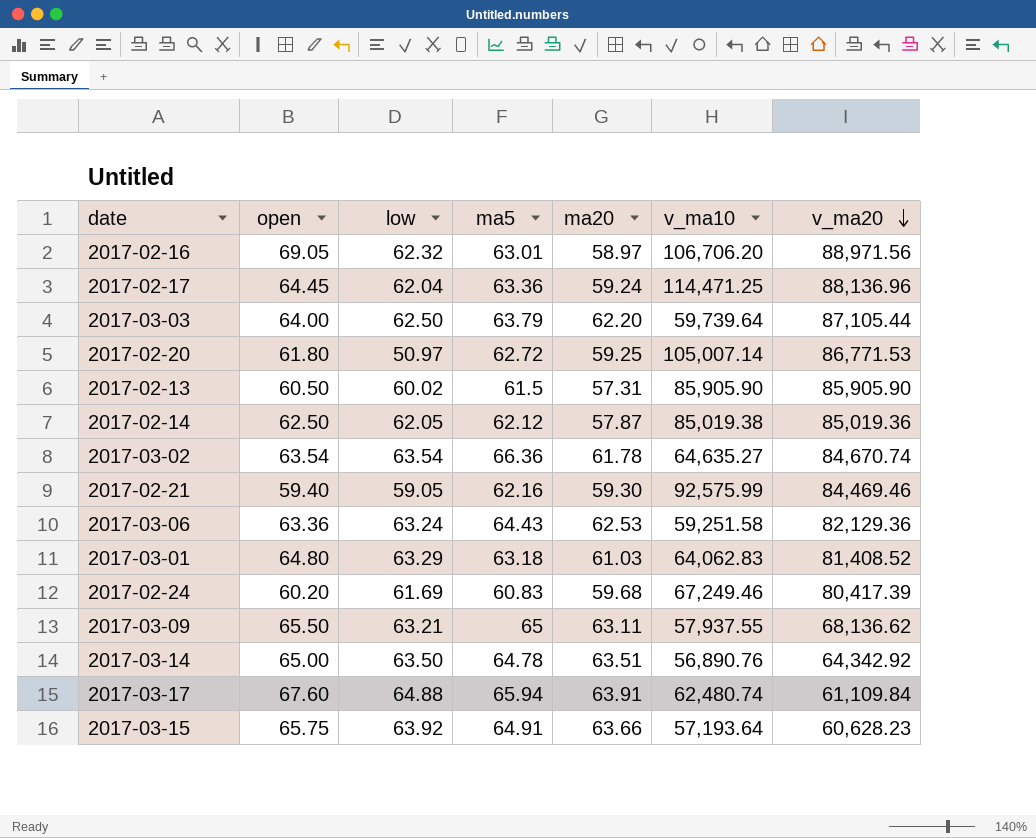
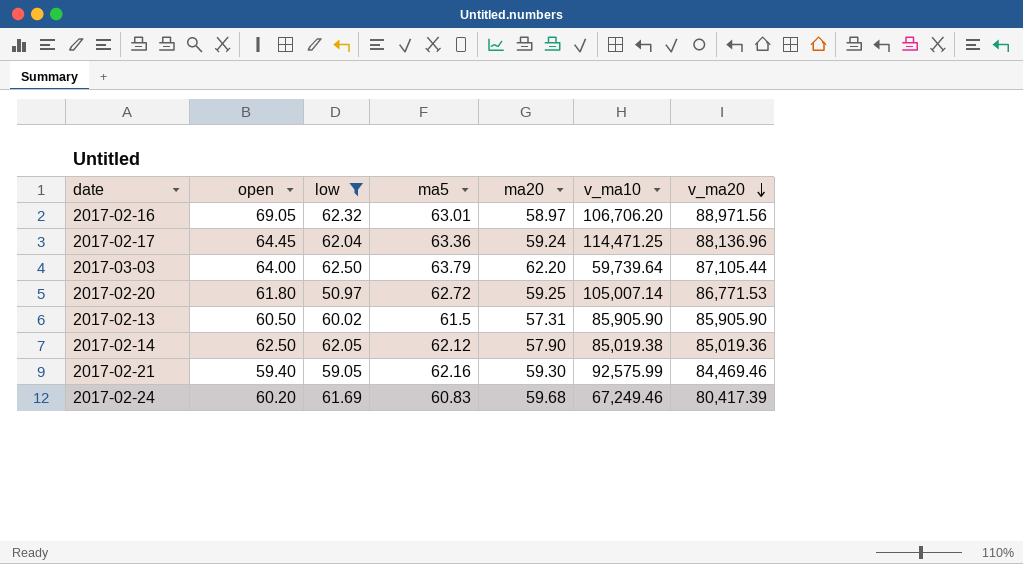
filter: none -> low <= 62.50
2017-02-14 | ma20: 57.87 -> 57.90

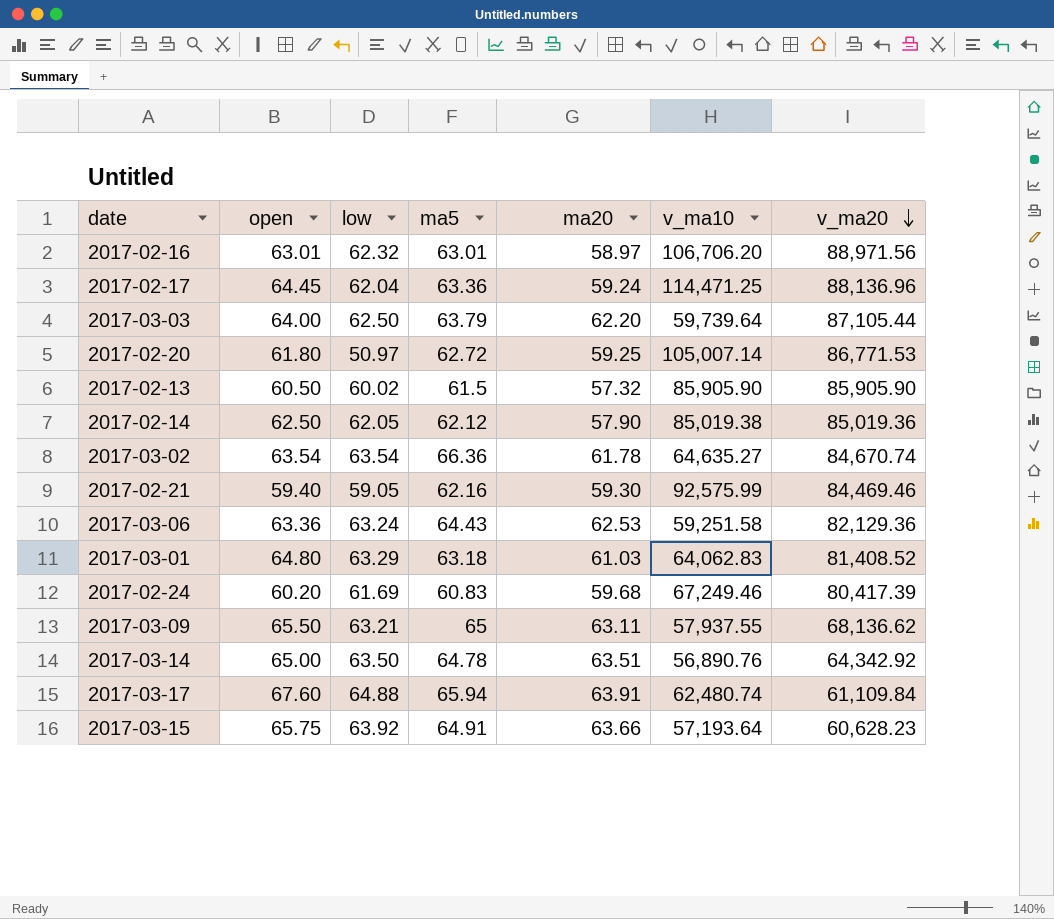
filter: low <= 62.50 -> none
2017-02-16 | open: 69.05 -> 63.01
2017-02-13 | ma20: 57.31 -> 57.32

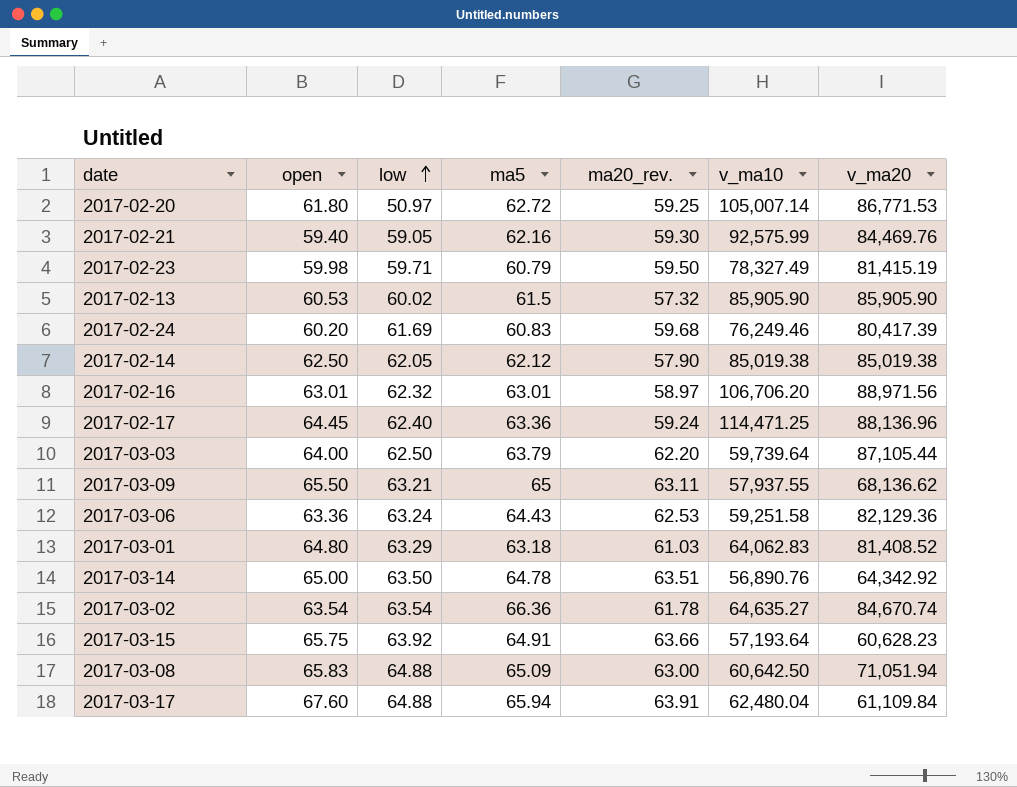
row order: v_ma20 descending -> low ascending
column name: ma20 -> ma20_rev.
2017-02-21 | v_ma20: 84,469.46 -> 84,469.76
row 2017-02-23: none -> 59.98 | 59.71 | 60.79 | 59.50 | 78,327.49 | 81,415.19
2017-02-13 | open: 60.50 -> 60.53
2017-02-24 | v_ma10: 67,249.46 -> 76,249.46
2017-02-14 | v_ma20: 85,019.36 -> 85,019.38
2017-02-17 | low: 62.04 -> 62.40
row 2017-03-08: none -> 65.83 | 64.88 | 65.09 | 63.00 | 60,642.50 | 71,051.94
2017-03-17 | v_ma10: 62,480.74 -> 62,480.04

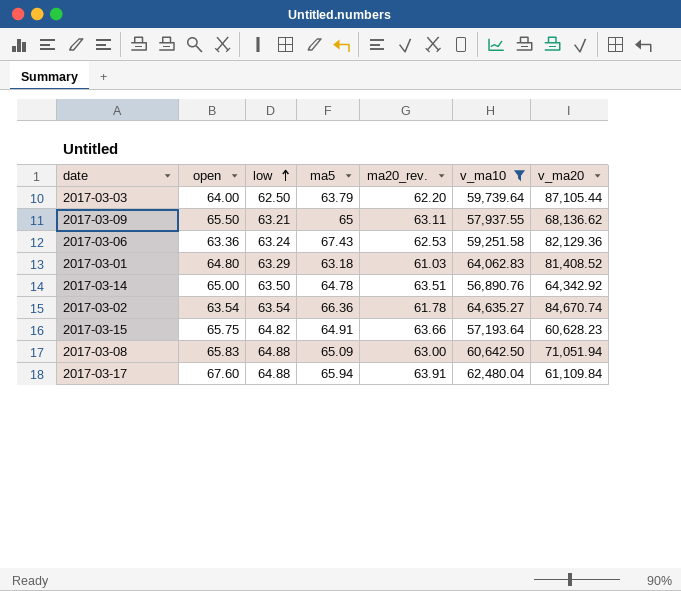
filter: none -> v_ma10 <= 64,635.27
2017-03-06 | ma5: 64.43 -> 67.43
2017-03-15 | low: 63.92 -> 64.82

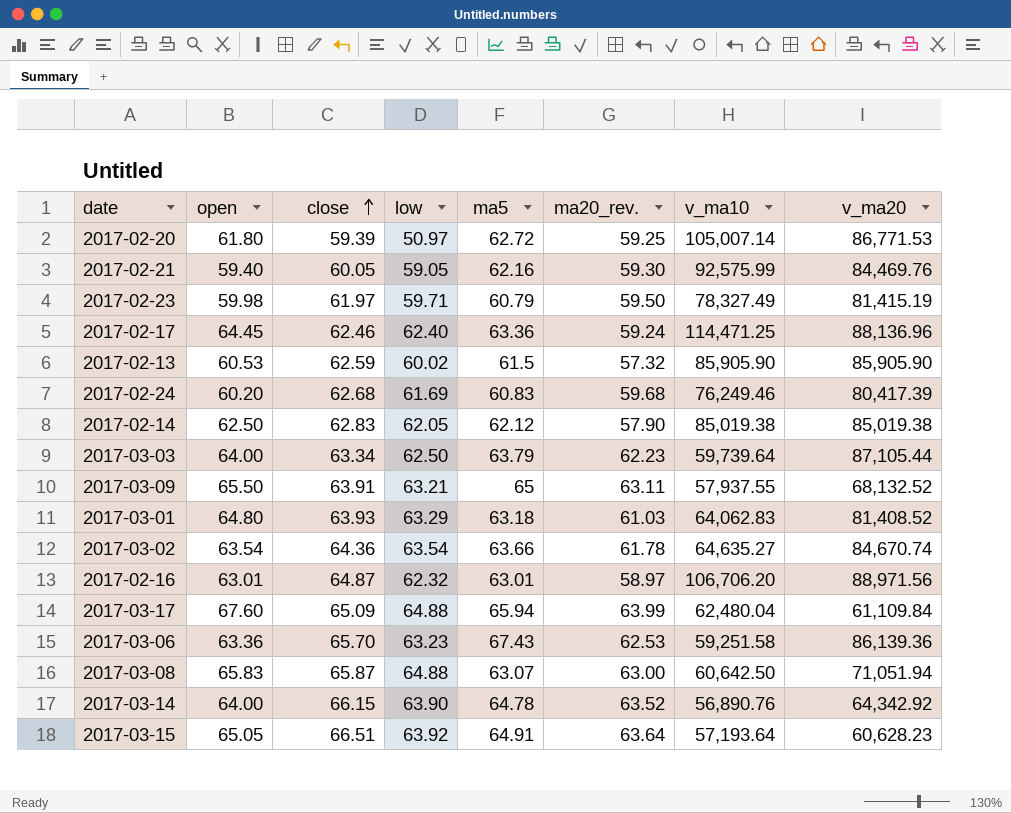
filter: v_ma10 <= 64,635.27 -> none
row order: low ascending -> close ascending
column close | position: none -> 3
2017-03-03 | ma20_rev.: 62.20 -> 62.23
2017-03-09 | v_ma20: 68,136.62 -> 68,132.52
2017-03-02 | ma5: 66.36 -> 63.66
2017-03-17 | ma20_rev.: 63.91 -> 63.99
2017-03-06 | low: 63.24 -> 63.23
2017-03-06 | v_ma20: 82,129.36 -> 86,139.36
2017-03-08 | ma5: 65.09 -> 63.07
2017-03-14 | open: 65.00 -> 64.00
2017-03-14 | low: 63.50 -> 63.90
2017-03-14 | ma20_rev.: 63.51 -> 63.52
2017-03-15 | open: 65.75 -> 65.05
2017-03-15 | low: 64.82 -> 63.92
2017-03-15 | ma20_rev.: 63.66 -> 63.64

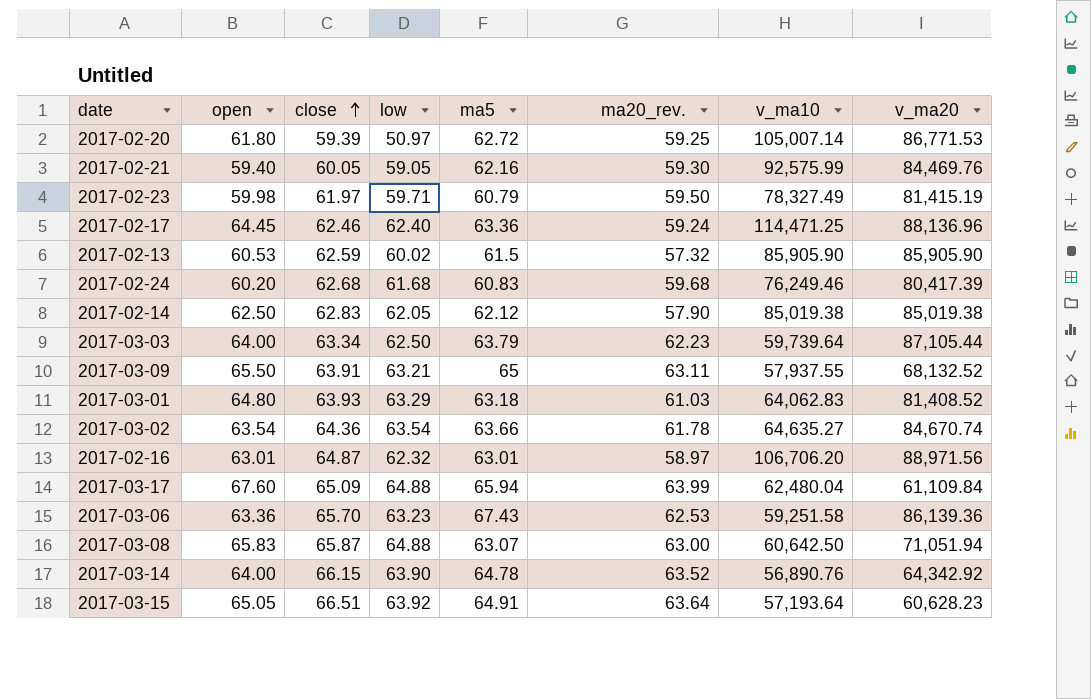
2017-02-24 | low: 61.69 -> 61.68

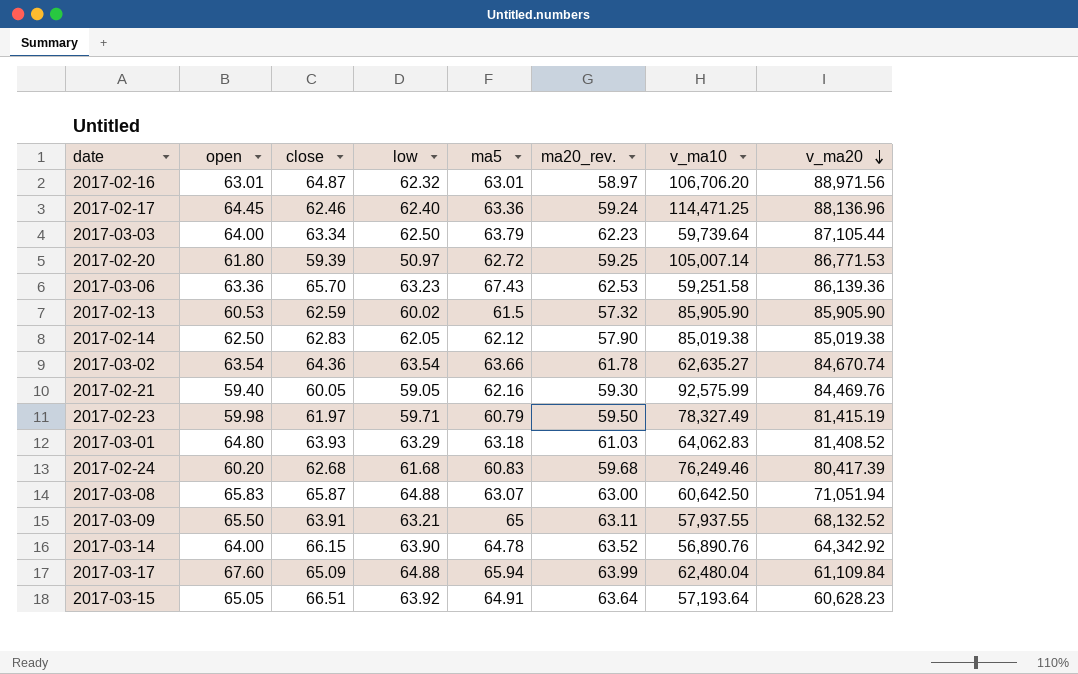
row order: close ascending -> v_ma20 descending
2017-03-02 | v_ma10: 64,635.27 -> 62,635.27

